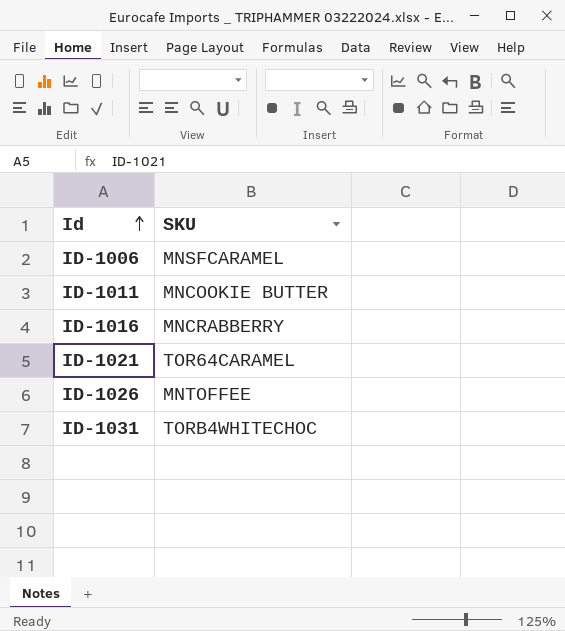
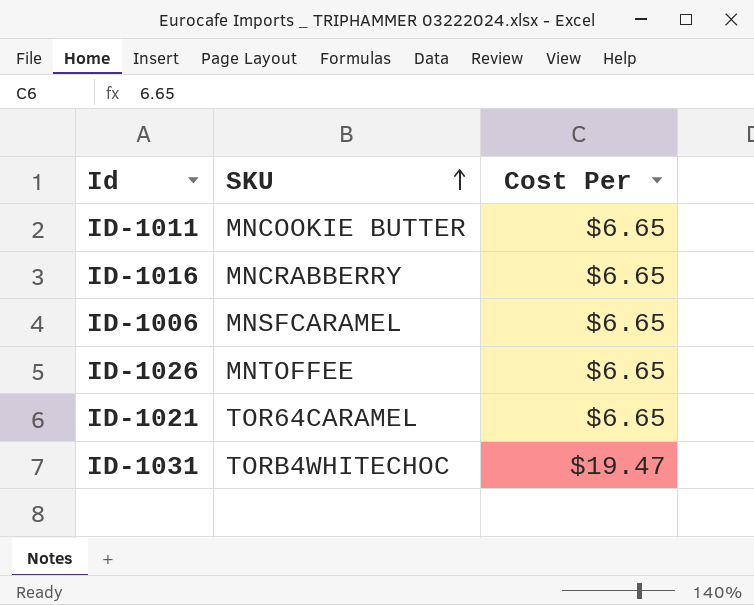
row order: Id ascending -> SKU ascending
column Cost Per | position: none -> 3

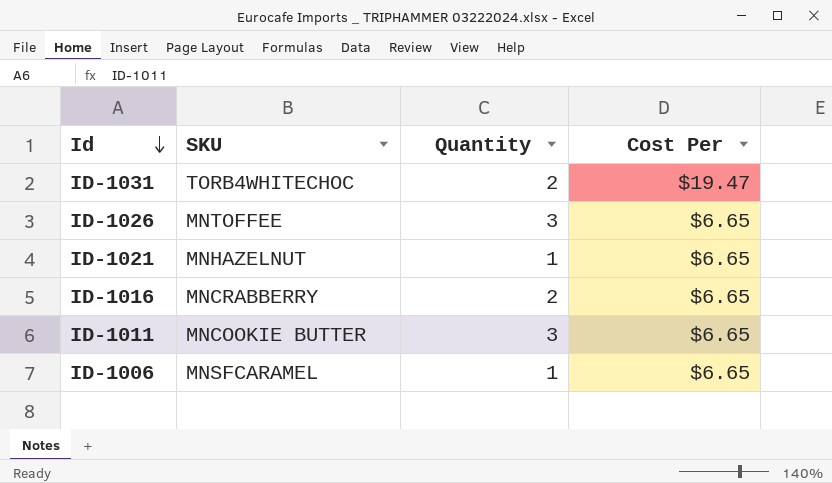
row order: SKU ascending -> Id descending
column Quantity | position: none -> 3
ID-1021 | SKU: TOR64CARAMEL -> MNHAZELNUT

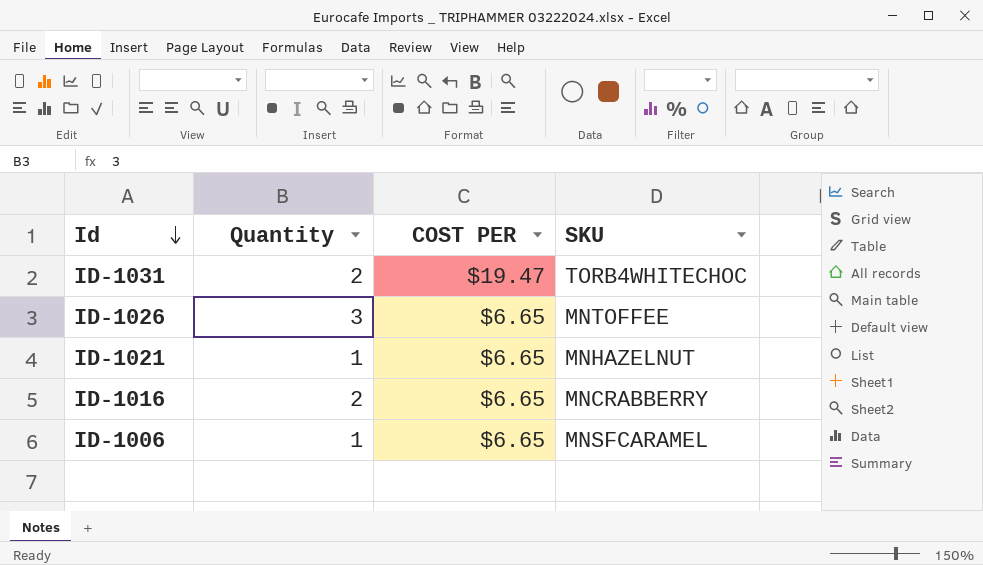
column name: Cost Per -> COST PER
column SKU | position: 2 -> 4
row ID-1011: MNCOOKIE BUTTER | 3 | $6.65 -> none

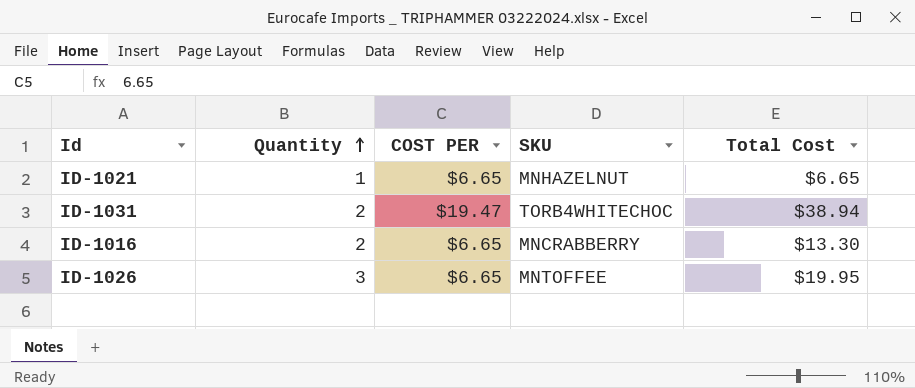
row order: Id descending -> Quantity ascending
column Total Cost | formula: none -> [Quantity] * [COST PER]
row ID-1006: 1 | $6.65 | MNSFCARAMEL -> none

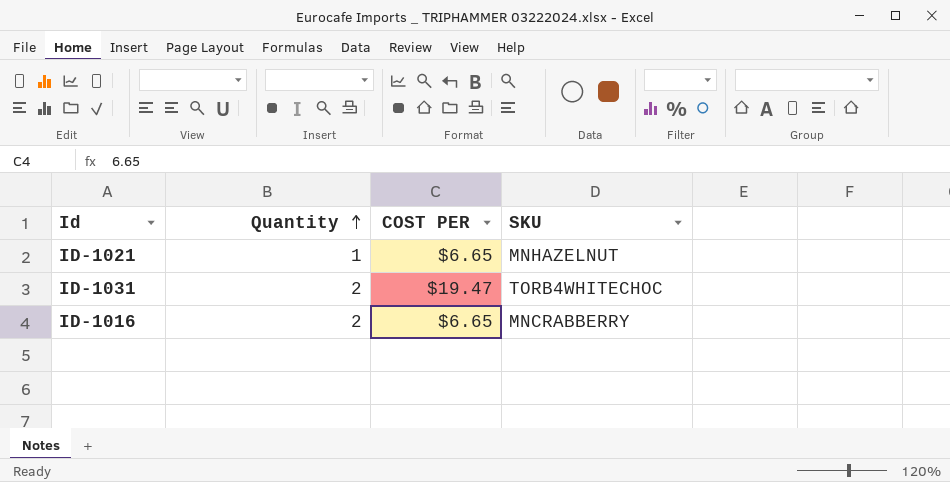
column Total Cost | formula: [Quantity] * [COST PER] -> none
row ID-1026: 3 | $6.65 | MNTOFFEE | $19.95 -> none

